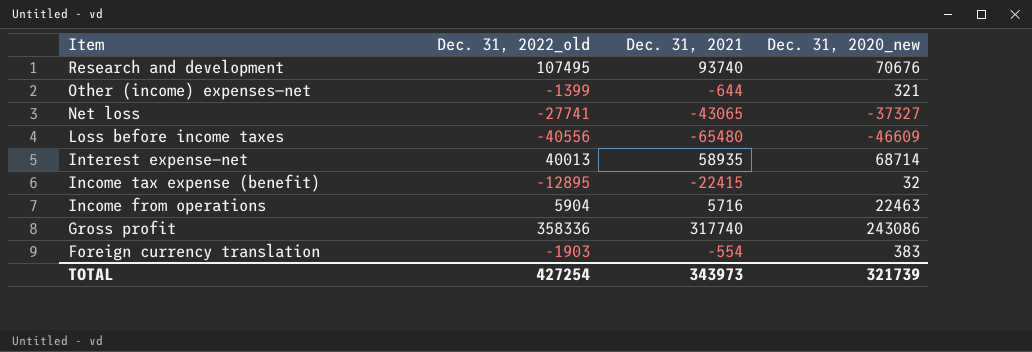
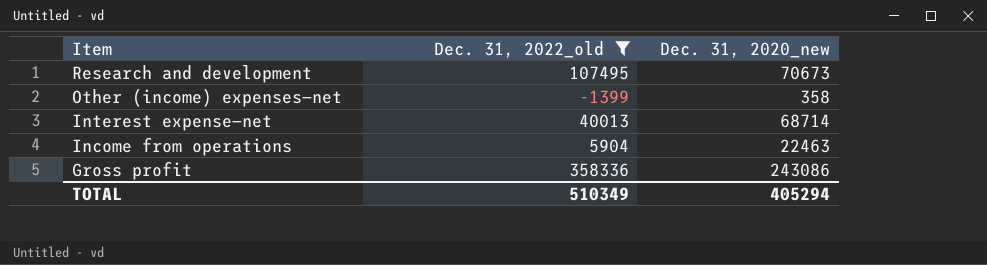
filter: none -> Dec. 31, 2022_old >= -1399
column Dec. 31, 2021 | position: 3 -> none
Research and development | Dec. 31, 2020_new: 70676 -> 70673
Other (income) expenses—net | Dec. 31, 2020_new: 321 -> 358
TOTAL | Dec. 31, 2022_old: 427254 -> 510349
TOTAL | Dec. 31, 2020_new: 321739 -> 405294

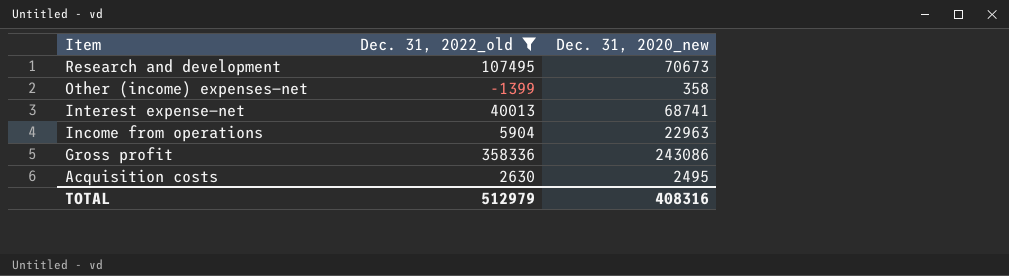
Interest expense—net | Dec. 31, 2020_new: 68714 -> 68741
Income from operations | Dec. 31, 2020_new: 22463 -> 22963
row Acquisition costs: none -> 2630 | 2495
TOTAL | Dec. 31, 2022_old: 510349 -> 512979
TOTAL | Dec. 31, 2020_new: 405294 -> 408316

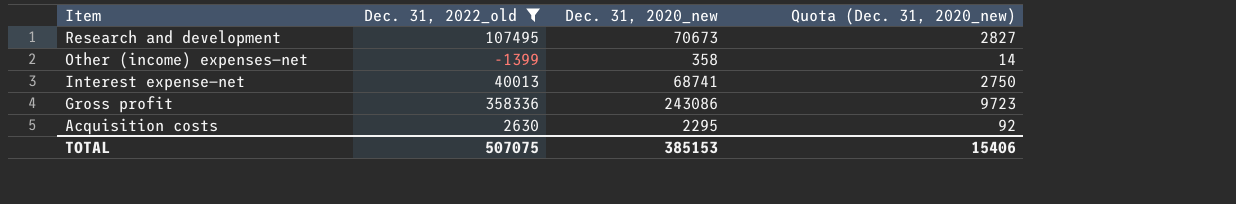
column Quota (Dec. 31, 2020_new) | formula: none -> [Dec. 31, 2020_new] * 0.04
row Income from operations: 5904 | 22963 -> none
Acquisition costs | Dec. 31, 2020_new: 2495 -> 2295
TOTAL | Dec. 31, 2022_old: 512979 -> 507075
TOTAL | Dec. 31, 2020_new: 408316 -> 385153

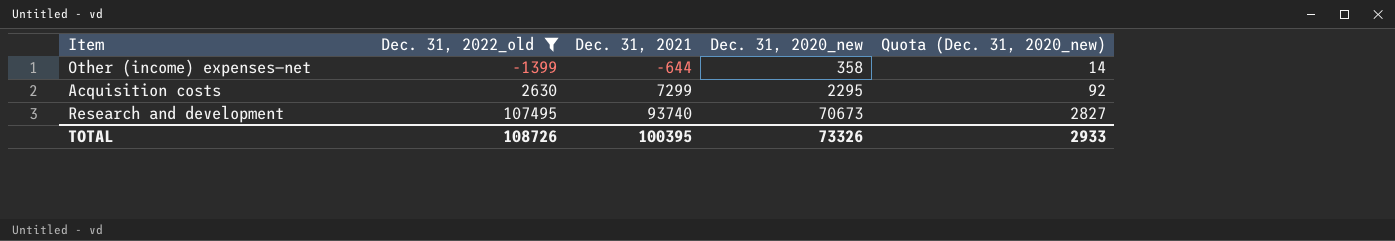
row order: Item descending -> Dec. 31, 2022_old ascending
column Dec. 31, 2021 | position: none -> 3
row Interest expense—net: 40013 | 68741 | 2750 -> none
row Gross profit: 358336 | 243086 | 9723 -> none
TOTAL | Dec. 31, 2022_old: 507075 -> 108726
TOTAL | Dec. 31, 2020_new: 385153 -> 73326
TOTAL | Quota (Dec. 31, 2020_new): 15406 -> 2933

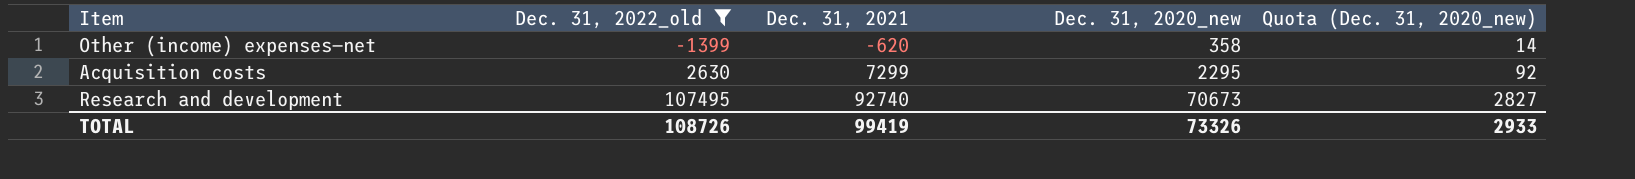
Other (income) expenses—net | Dec. 31, 2021: -644 -> -620
Research and development | Dec. 31, 2021: 93740 -> 92740
TOTAL | Dec. 31, 2021: 100395 -> 99419

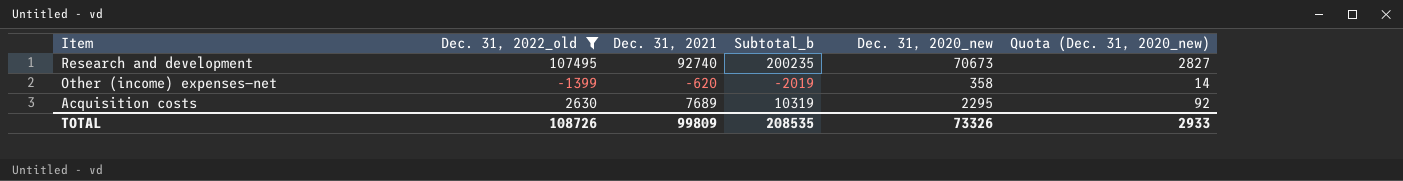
row order: Dec. 31, 2022_old ascending -> Item descending
column Subtotal_b | formula: none -> [Dec. 31, 2022_old] + [Dec. 31, 2021]
Acquisition costs | Dec. 31, 2021: 7299 -> 7689
TOTAL | Dec. 31, 2021: 99419 -> 99809

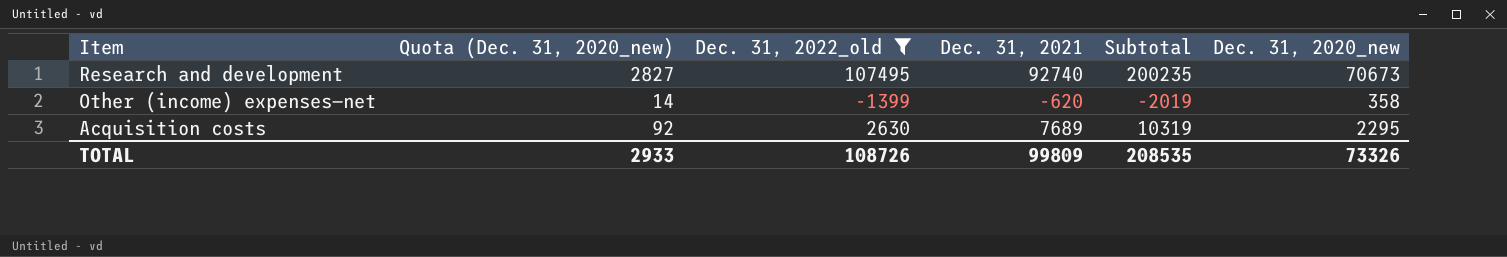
column Quota (Dec. 31, 2020_new) | position: 6 -> 2
column name: Subtotal_b -> Subtotal

